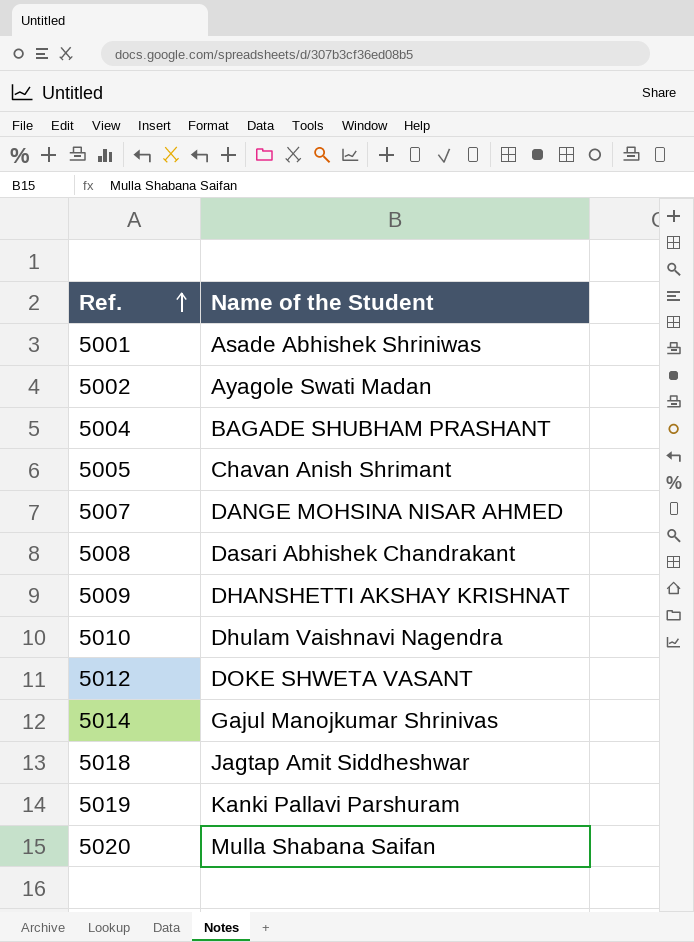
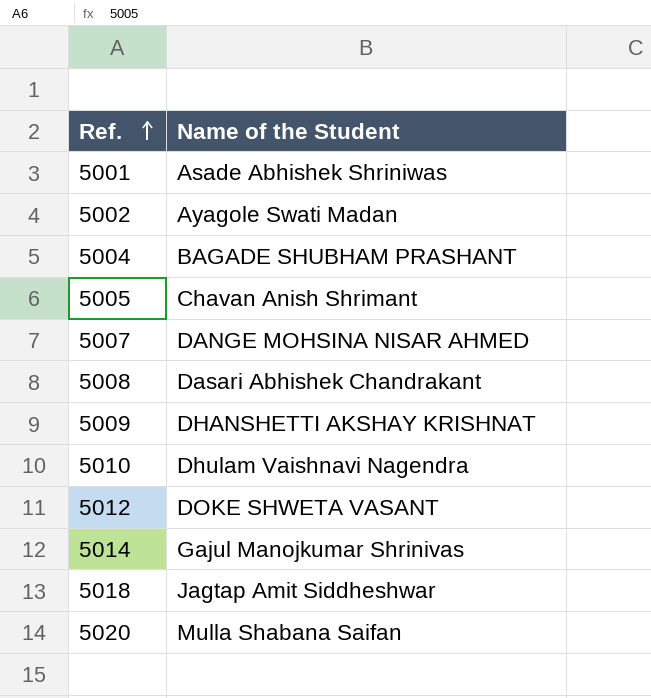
row 5019: Kanki Pallavi Parshuram -> none

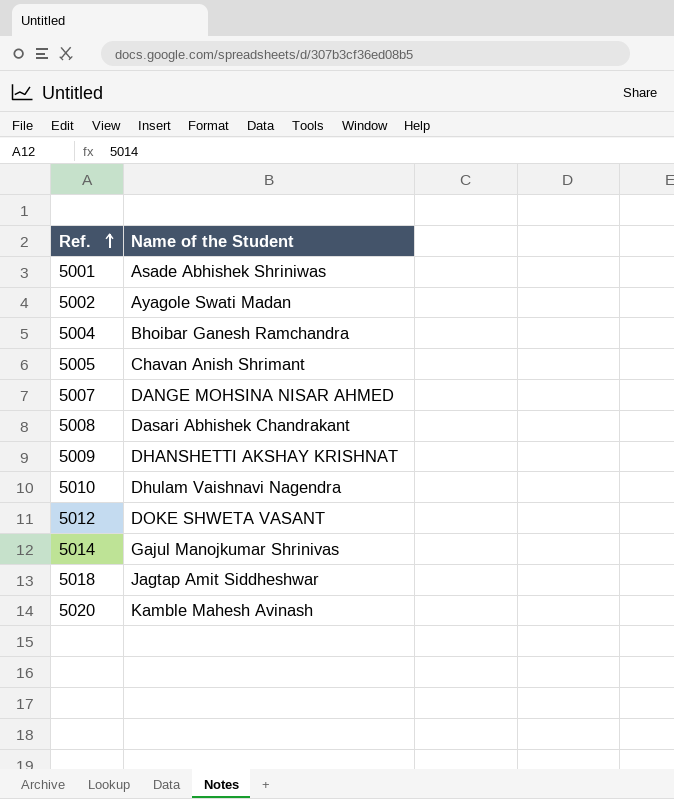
5004 | Name of the Student: BAGADE SHUBHAM PRASHANT -> Bhoibar Ganesh Ramchandra
5020 | Name of the Student: Mulla Shabana Saifan -> Kamble Mahesh Avinash

